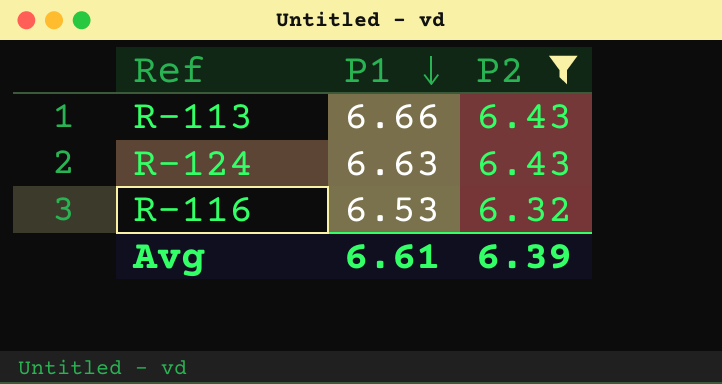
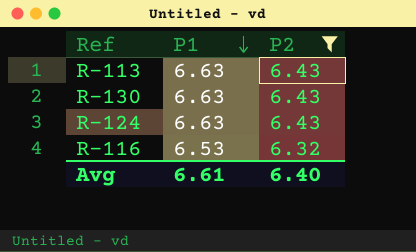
R-113 | P1: 6.66 -> 6.63
row R-130: none -> 6.63 | 6.43
Avg | P2: 6.39 -> 6.40

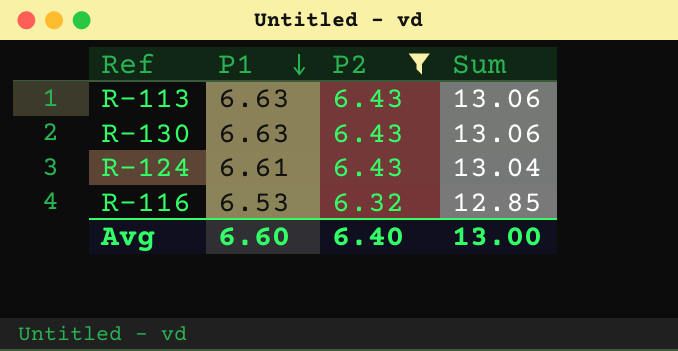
column Sum | formula: none -> [P1] + [P2]
R-124 | P1: 6.63 -> 6.61
Avg | P1: 6.61 -> 6.60

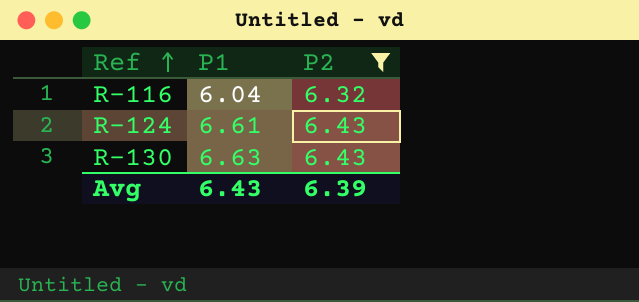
row order: P1 descending -> Ref ascending
column Sum | formula: [P1] + [P2] -> none
row R-113: 6.63 | 6.43 | 13.06 -> none
R-116 | P1: 6.53 -> 6.04
Avg | P1: 6.60 -> 6.43
Avg | P2: 6.40 -> 6.39

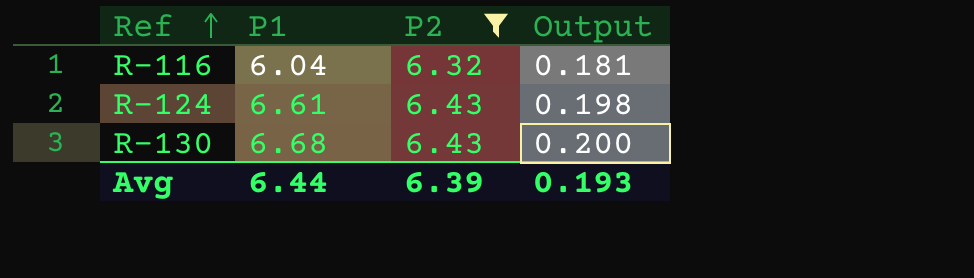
column Output | formula: none -> [P1] * 0.03
R-130 | P1: 6.63 -> 6.68
Avg | P1: 6.43 -> 6.44

